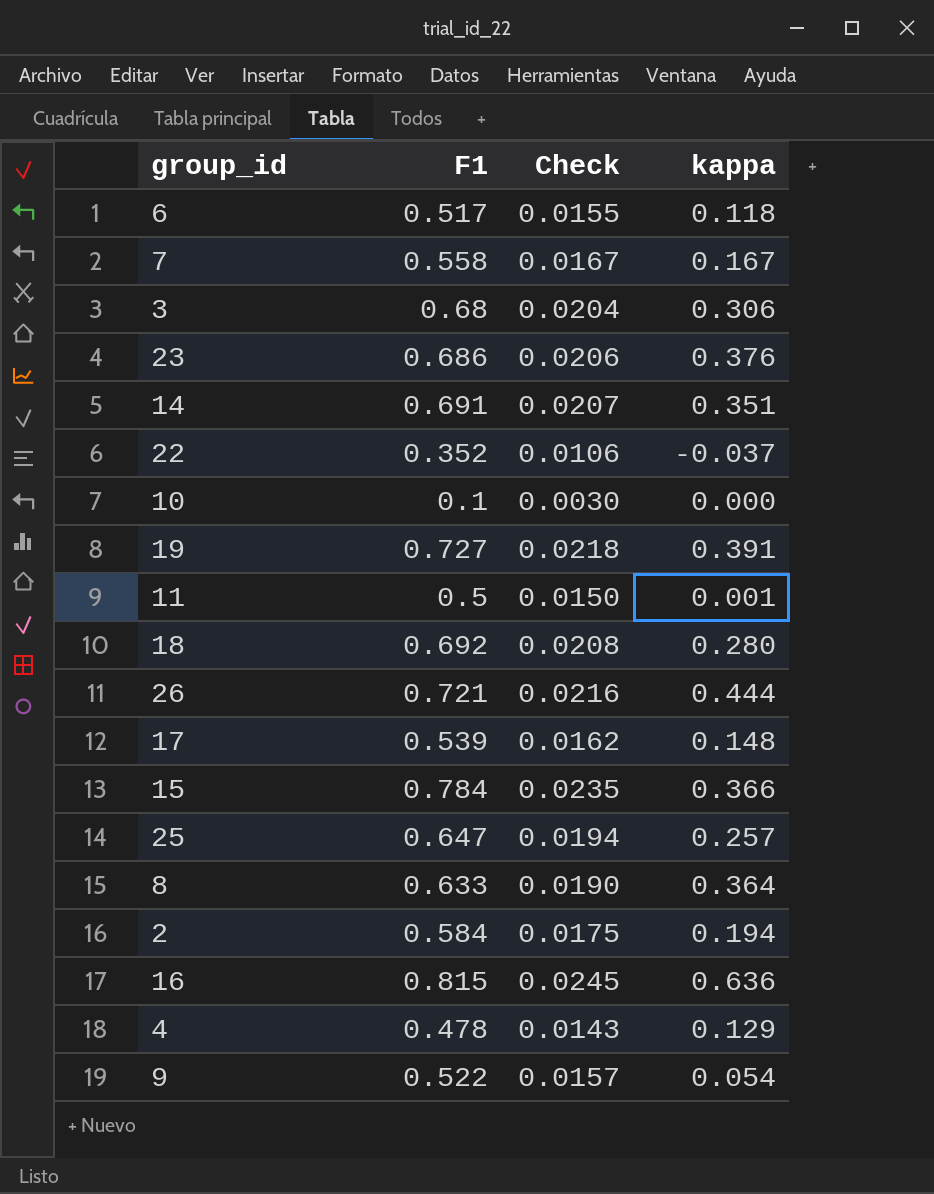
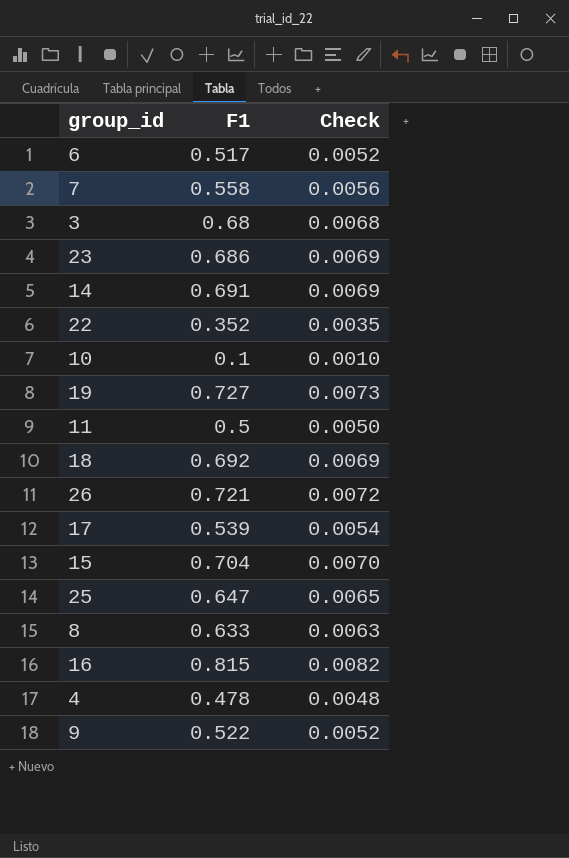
column kappa | position: 4 -> none
column Check | formula: [F1] * 0.03 -> [F1] * 0.01
row 2: 0.584 | 0.0175 | 0.194 -> none
15 | F1: 0.784 -> 0.704

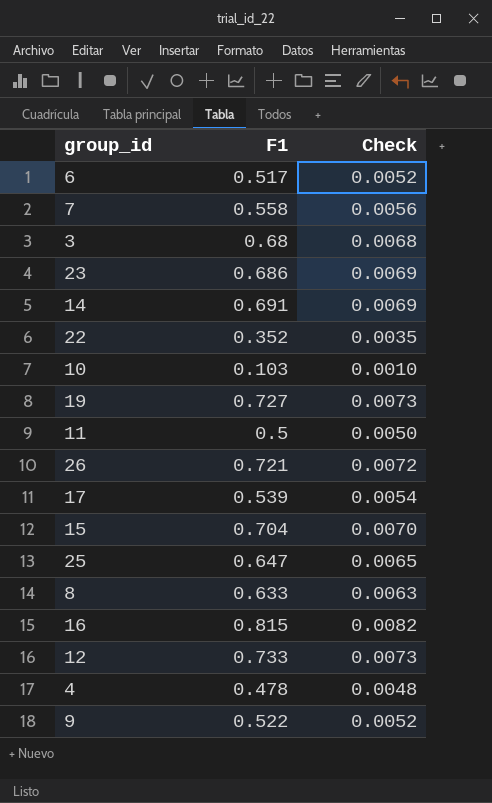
row 18: 0.692 | 0.0069 -> none
10 | F1: 0.1 -> 0.103
row 12: none -> 0.733 | 0.0073

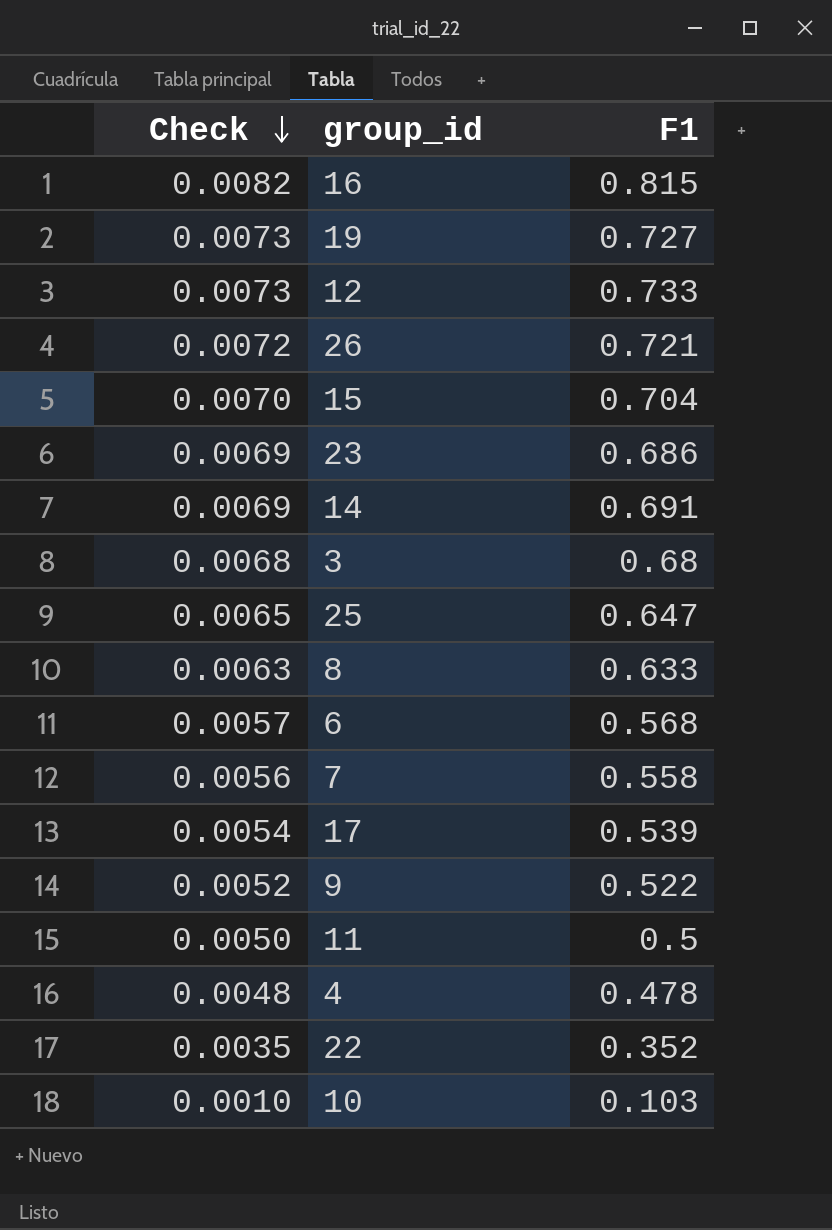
row order: none -> Check descending
column Check | position: 3 -> 1
6 | Check: 0.0052 -> 0.0057
6 | F1: 0.517 -> 0.568

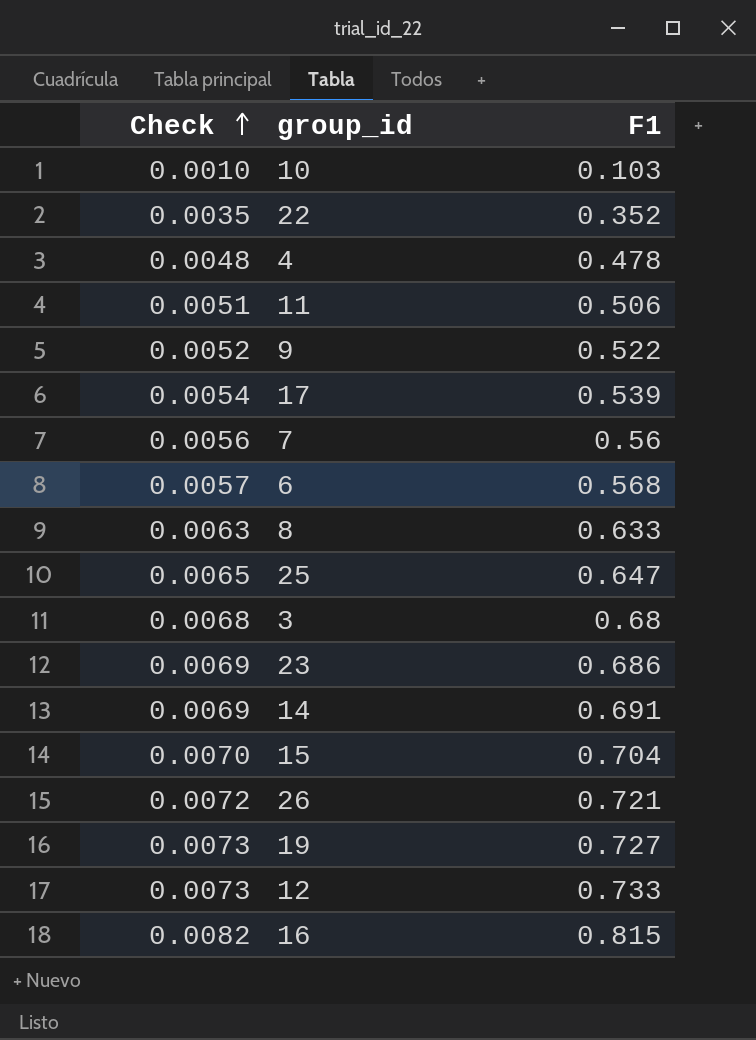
row order: Check descending -> Check ascending
11 | Check: 0.0050 -> 0.0051
11 | F1: 0.5 -> 0.506
7 | F1: 0.558 -> 0.56

